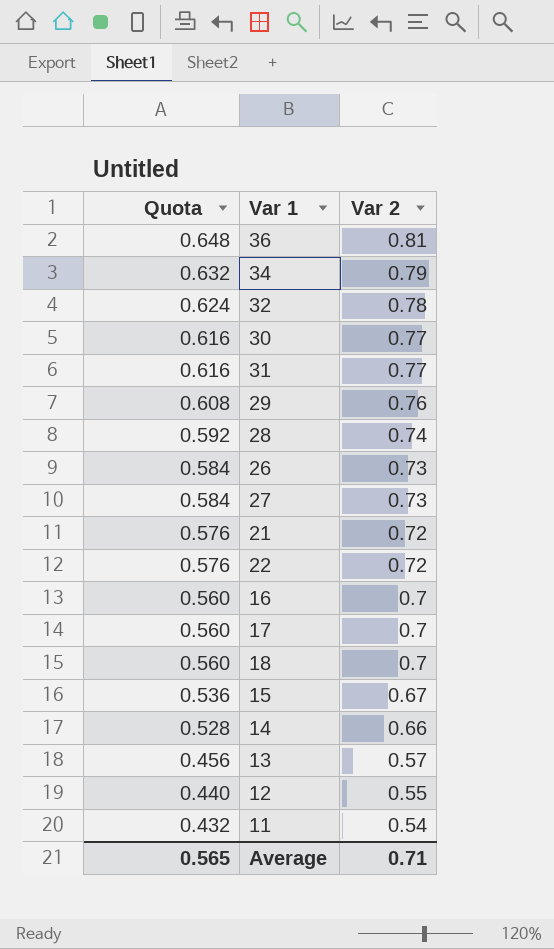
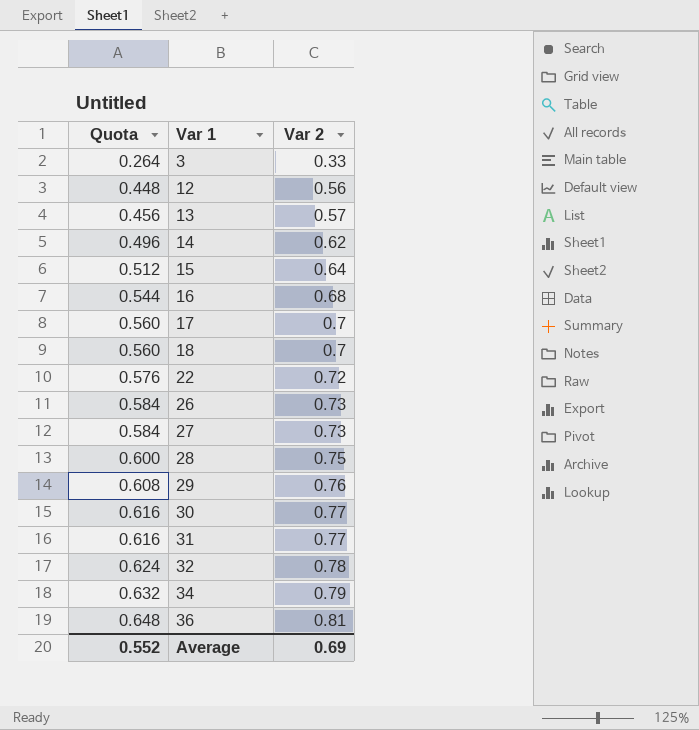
row order: Quota descending -> Quota ascending
row 21: 0.576 | 0.72 -> none
row 11: 0.432 | 0.54 -> none
row 3: none -> 0.264 | 0.33
12 | Quota: 0.440 -> 0.448
12 | Var 2: 0.55 -> 0.56
14 | Quota: 0.528 -> 0.496
14 | Var 2: 0.66 -> 0.62
15 | Quota: 0.536 -> 0.512
15 | Var 2: 0.67 -> 0.64
16 | Quota: 0.560 -> 0.544
16 | Var 2: 0.7 -> 0.68
28 | Quota: 0.592 -> 0.600
28 | Var 2: 0.74 -> 0.75
Average | Quota: 0.565 -> 0.552
Average | Var 2: 0.71 -> 0.69

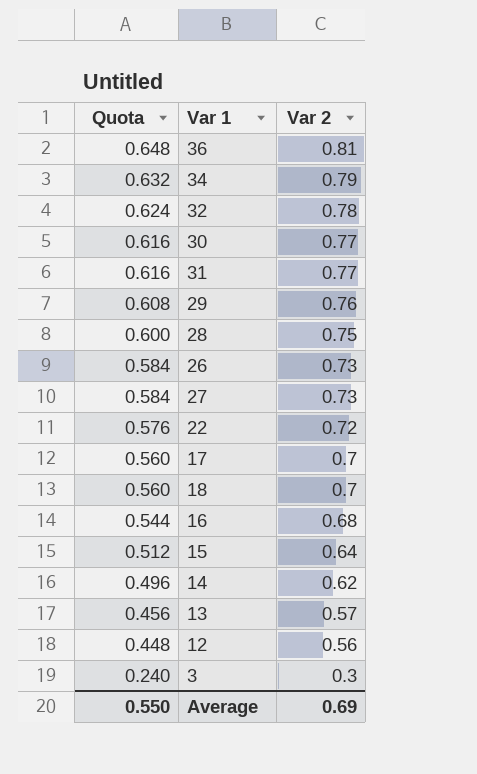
row order: Quota ascending -> Quota descending
3 | Quota: 0.264 -> 0.240
3 | Var 2: 0.33 -> 0.3
Average | Quota: 0.552 -> 0.550

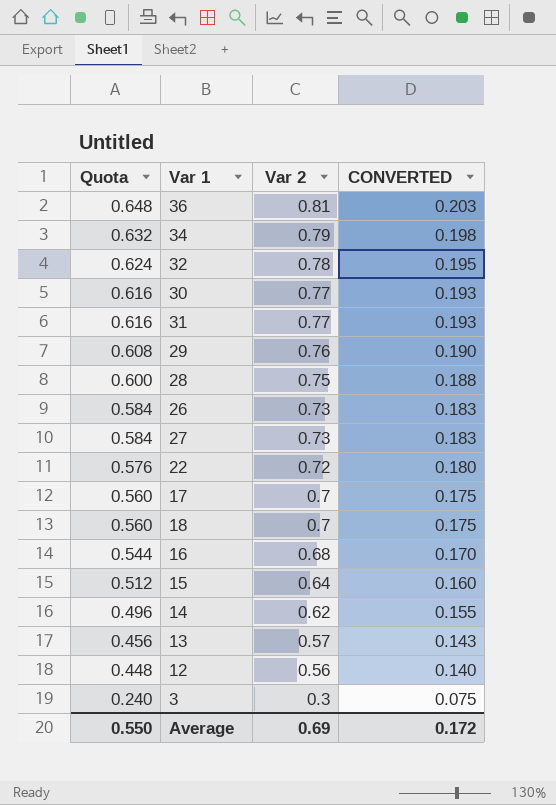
column CONVERTED | formula: none -> [Var 2] * 0.25

